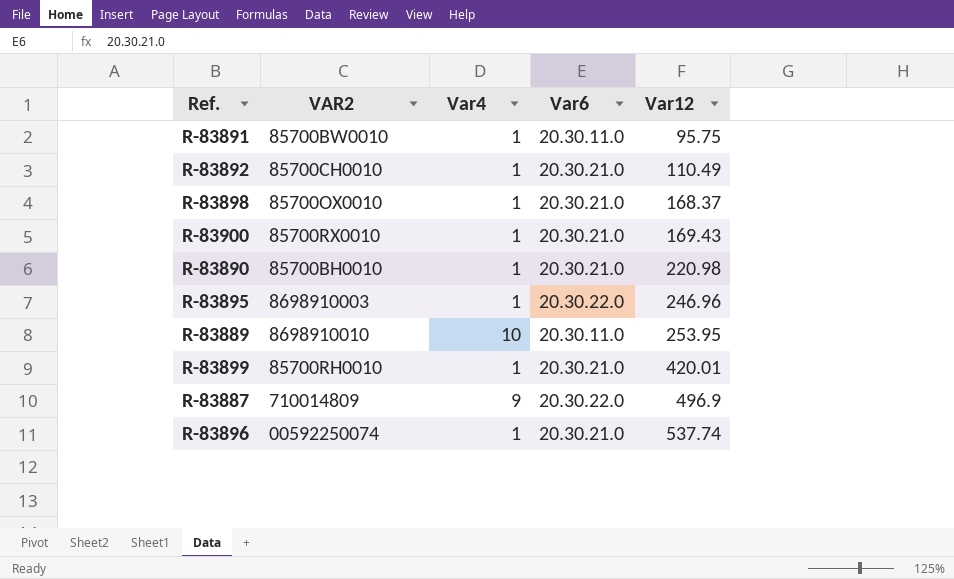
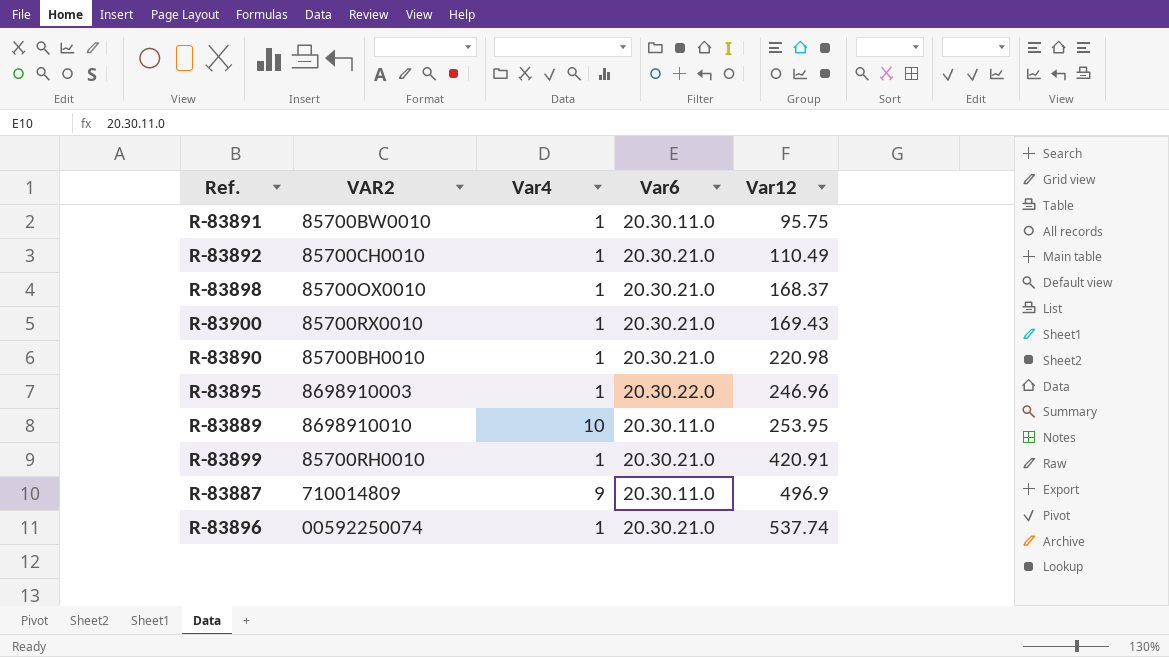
R-83899 | Var12: 420.01 -> 420.91
R-83887 | Var6: 20.30.22.0 -> 20.30.11.0

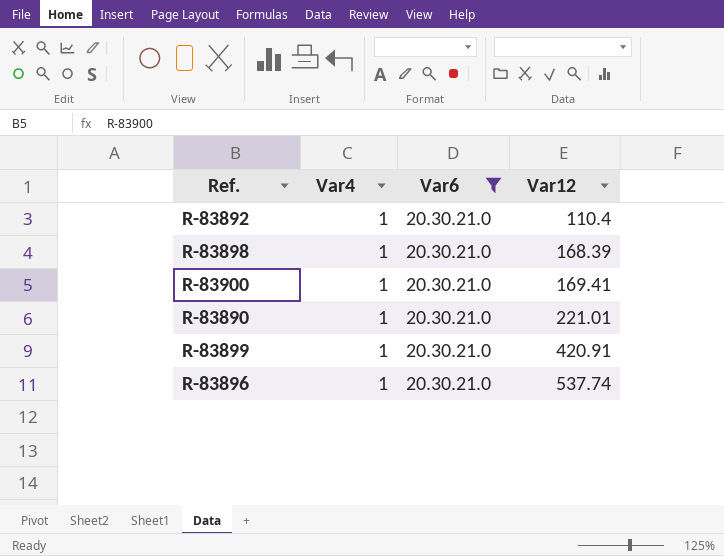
filter: none -> Var6 = 20.30.21.0
column VAR2 | position: 2 -> none
R-83892 | Var12: 110.49 -> 110.4
R-83898 | Var12: 168.37 -> 168.39
R-83900 | Var12: 169.43 -> 169.41
R-83890 | Var12: 220.98 -> 221.01

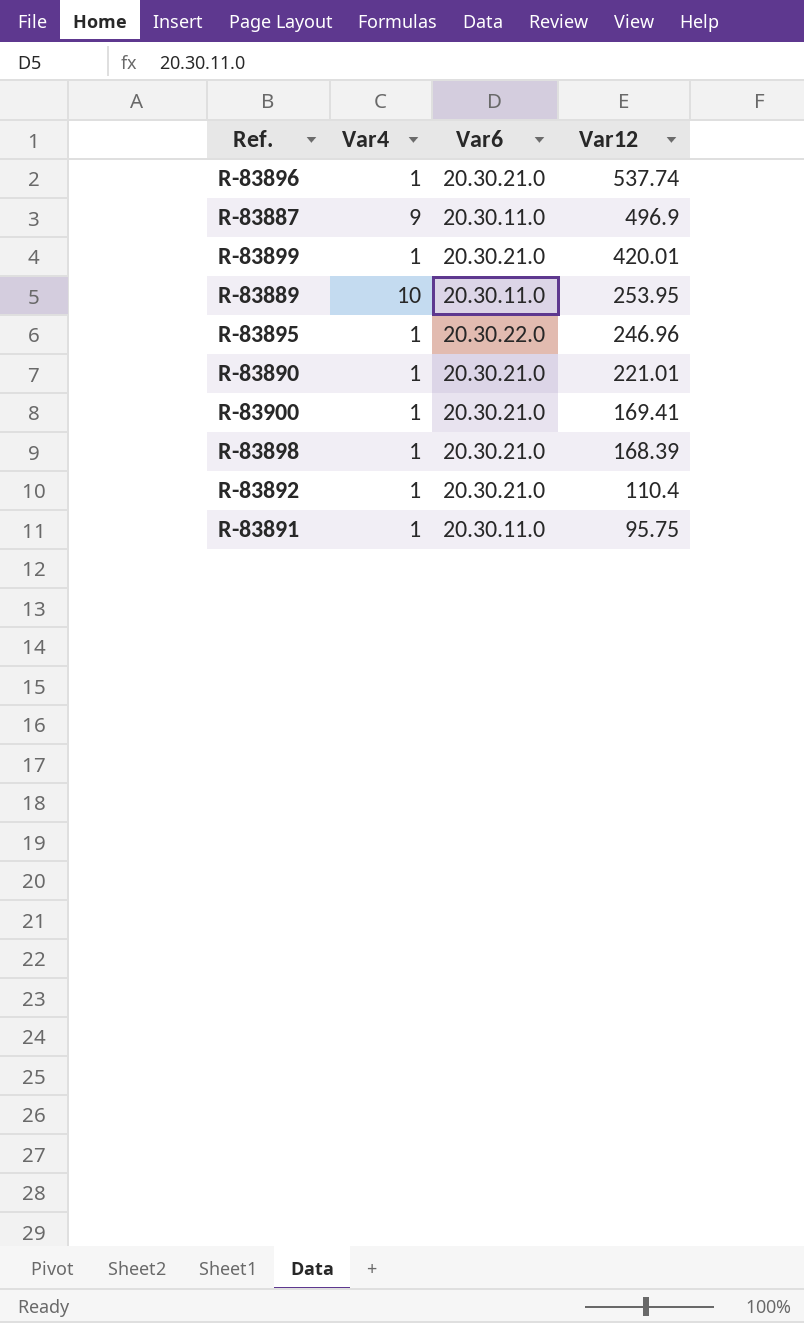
filter: Var6 = 20.30.21.0 -> none
row order: Var12 ascending -> Var12 descending
R-83899 | Var12: 420.91 -> 420.01

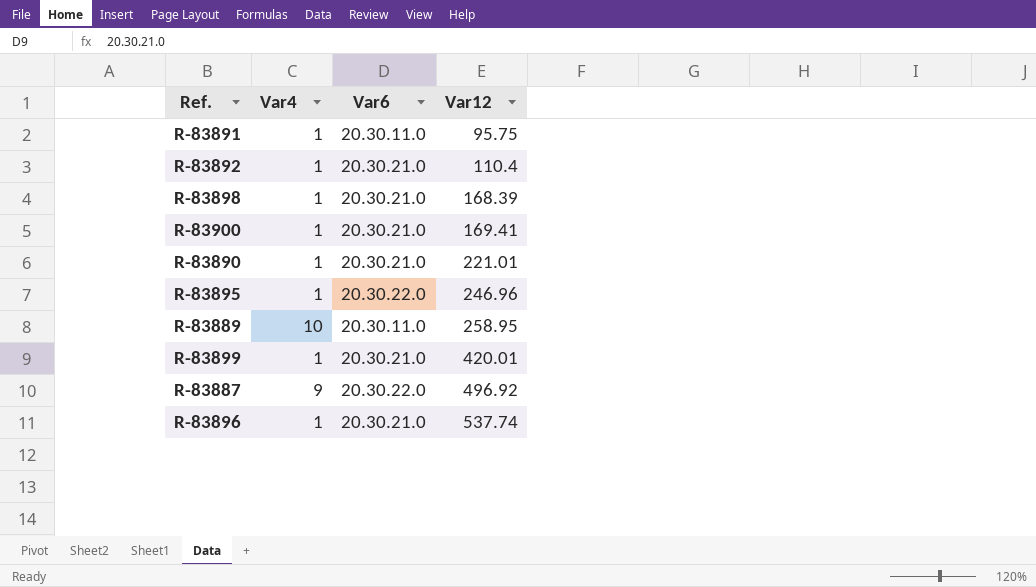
row order: Var12 descending -> Var12 ascending
R-83889 | Var12: 253.95 -> 258.95
R-83887 | Var6: 20.30.11.0 -> 20.30.22.0
R-83887 | Var12: 496.9 -> 496.92

